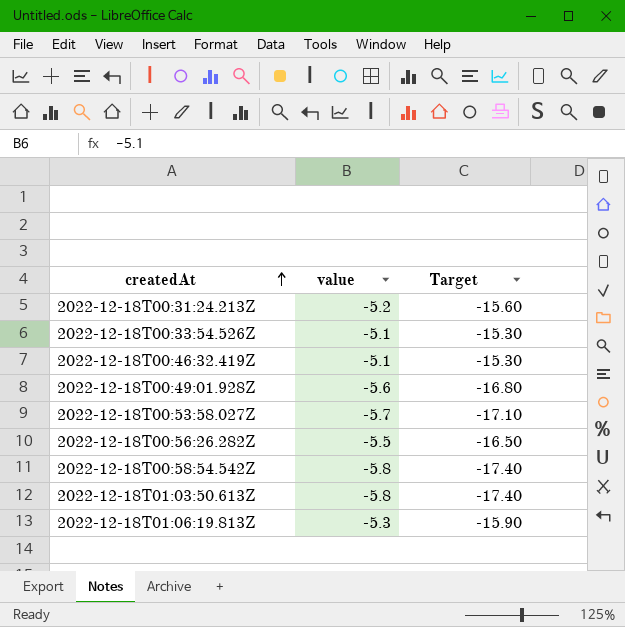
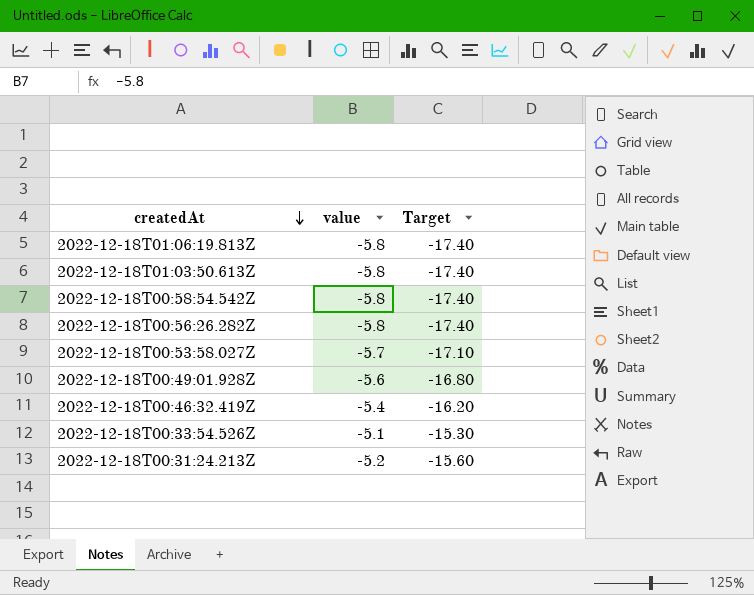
row order: createdAt ascending -> createdAt descending
2022-12-18T01:06:19.813Z | value: -5.3 -> -5.8
2022-12-18T01:06:19.813Z | Target: -15.90 -> -17.40
2022-12-18T00:56:26.282Z | value: -5.5 -> -5.8
2022-12-18T00:56:26.282Z | Target: -16.50 -> -17.40
2022-12-18T00:46:32.419Z | value: -5.1 -> -5.4
2022-12-18T00:46:32.419Z | Target: -15.30 -> -16.20

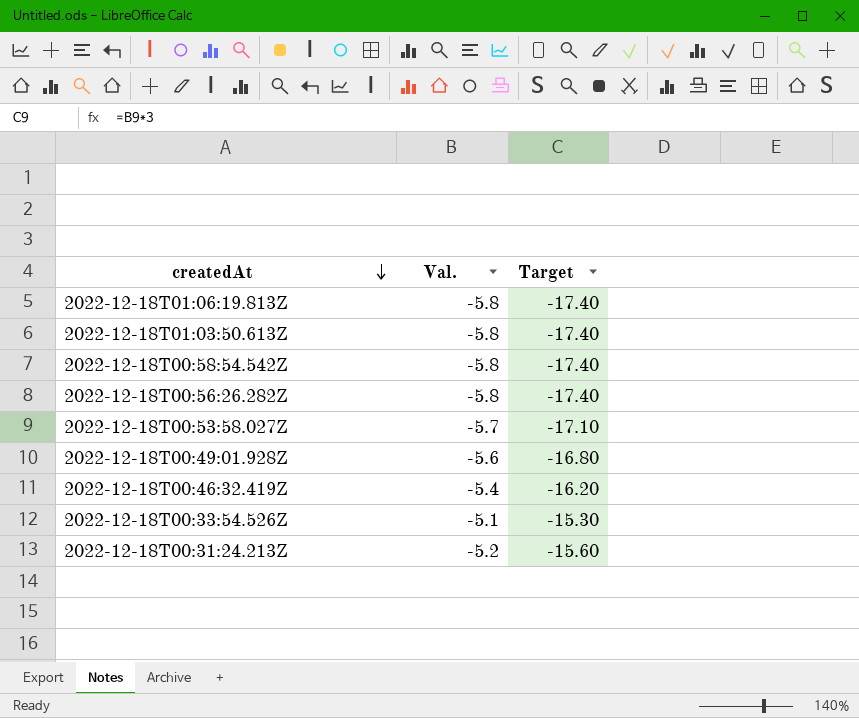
column name: value -> Val.

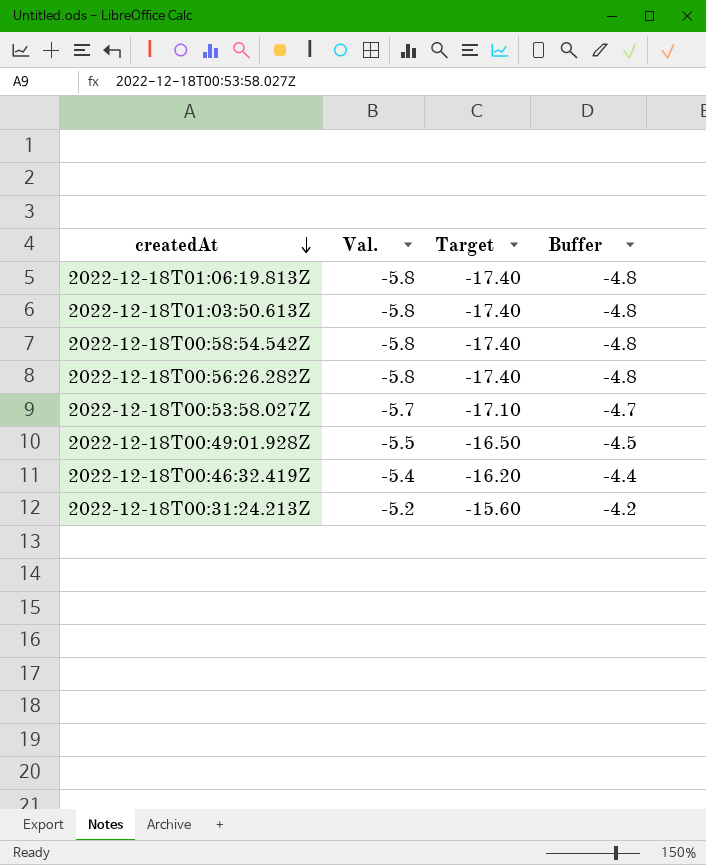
column Buffer | formula: none -> [Val.] + 1
row 2022-12-18T00:33:54.526Z: -5.1 | -15.30 -> none
2022-12-18T00:49:01.928Z | Val.: -5.6 -> -5.5
2022-12-18T00:49:01.928Z | Target: -16.80 -> -16.50

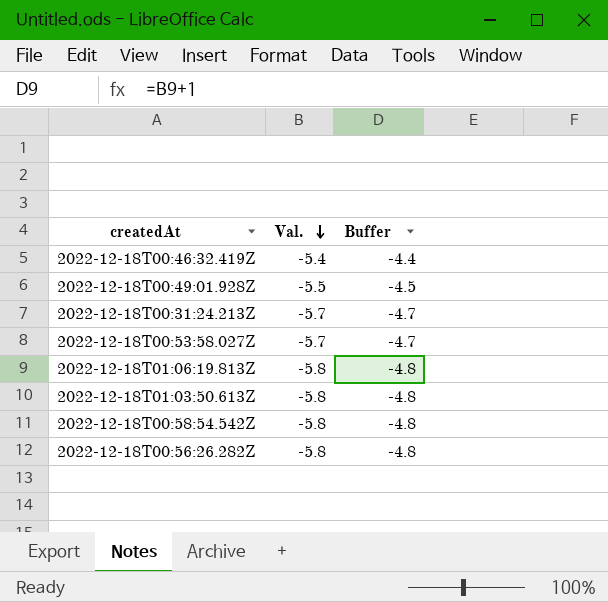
row order: createdAt descending -> Val. descending
column Target | formula: [Val.] * 3 -> none
2022-12-18T00:31:24.213Z | Val.: -5.2 -> -5.7
2022-12-18T00:31:24.213Z | Buffer: -4.2 -> -4.7

